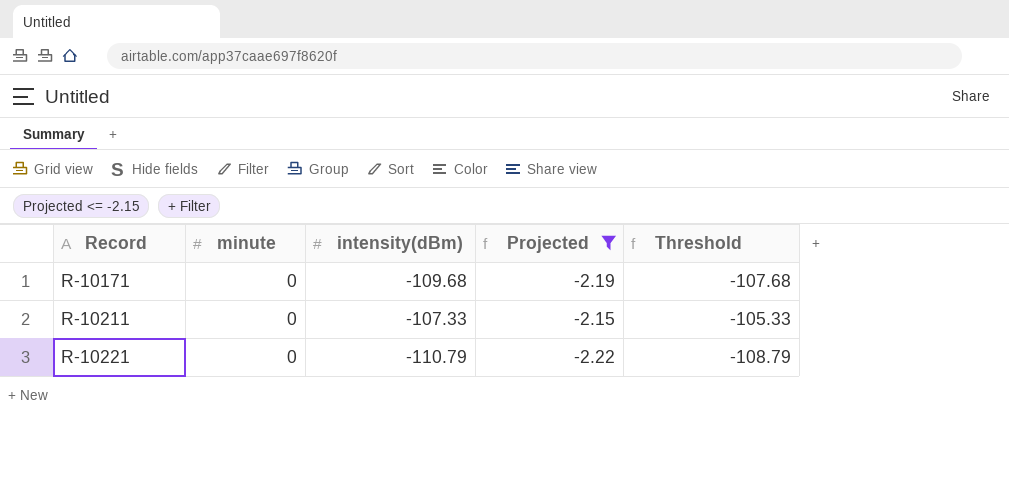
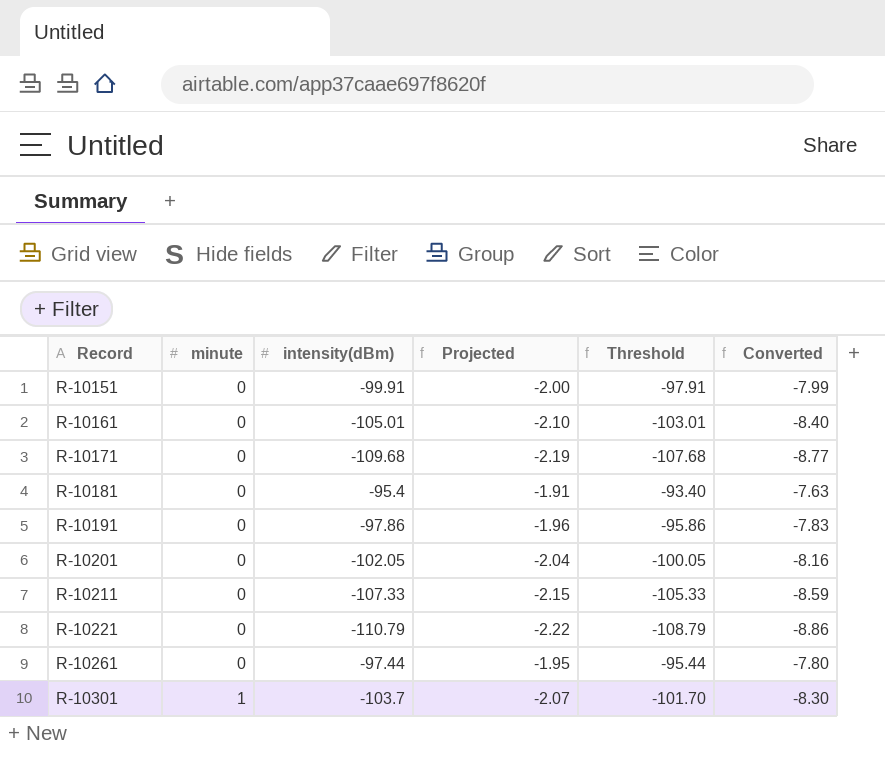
filter: Projected <= -2.15 -> none
column Converted | formula: none -> [intensity(dBm)] * 0.08

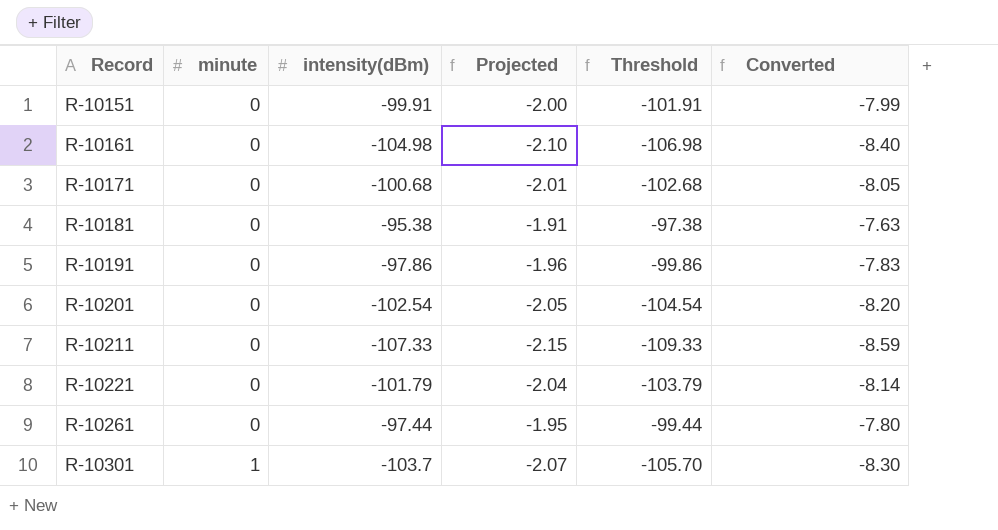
column Threshold | formula: [intensity(dBm)] + 2 -> [intensity(dBm)] - 2
R-10161 | intensity(dBm): -105.01 -> -104.98
R-10171 | intensity(dBm): -109.68 -> -100.68
R-10171 | Projected: -2.19 -> -2.01
R-10171 | Converted: -8.77 -> -8.05
R-10181 | intensity(dBm): -95.4 -> -95.38
R-10201 | intensity(dBm): -102.05 -> -102.54
R-10201 | Projected: -2.04 -> -2.05
R-10201 | Converted: -8.16 -> -8.20
R-10221 | intensity(dBm): -110.79 -> -101.79
R-10221 | Projected: -2.22 -> -2.04
R-10221 | Converted: -8.86 -> -8.14

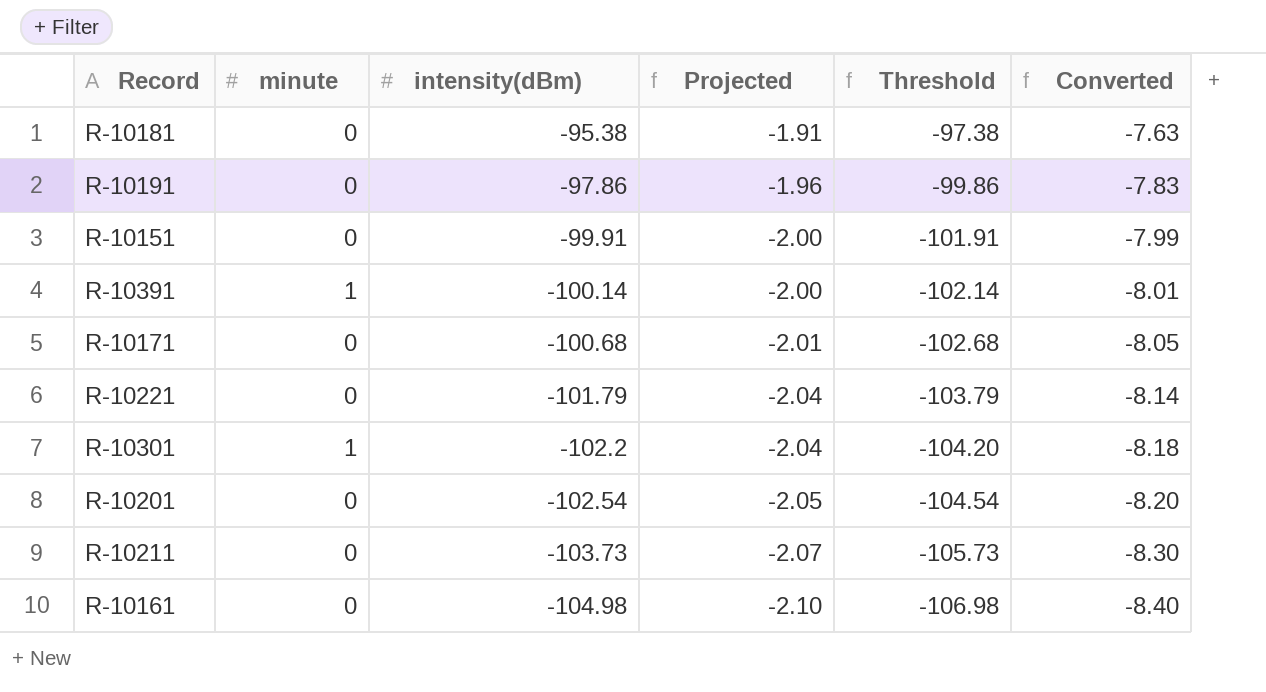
row order: Record ascending -> intensity(dBm) descending
row R-10261: 0 | -97.44 | -1.95 | -99.44 | -7.80 -> none
row R-10391: none -> 1 | -100.14 | -2.00 | -102.14 | -8.01
R-10301 | intensity(dBm): -103.7 -> -102.2
R-10301 | Projected: -2.07 -> -2.04
R-10301 | Threshold: -105.70 -> -104.20
R-10301 | Converted: -8.30 -> -8.18
R-10211 | intensity(dBm): -107.33 -> -103.73
R-10211 | Projected: -2.15 -> -2.07
R-10211 | Threshold: -109.33 -> -105.73
R-10211 | Converted: -8.59 -> -8.30

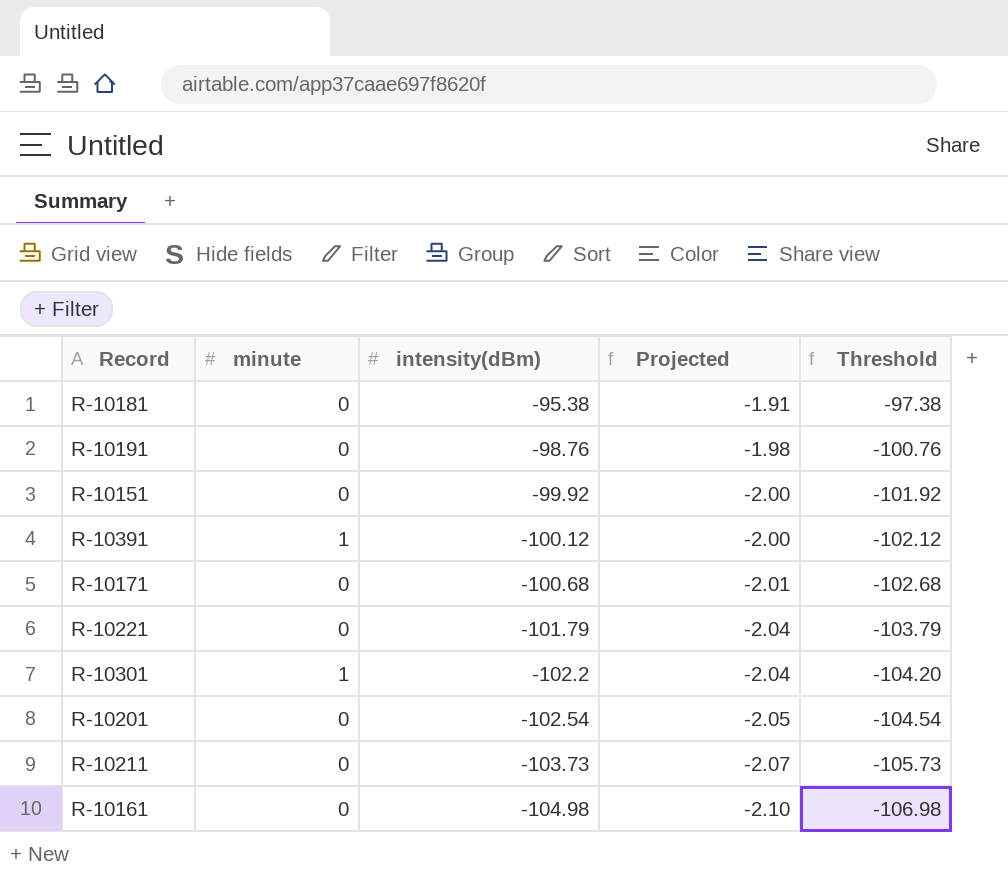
column Converted | formula: [intensity(dBm)] * 0.08 -> none
R-10191 | intensity(dBm): -97.86 -> -98.76
R-10191 | Projected: -1.96 -> -1.98
R-10191 | Threshold: -99.86 -> -100.76
R-10151 | intensity(dBm): -99.91 -> -99.92
R-10151 | Threshold: -101.91 -> -101.92
R-10391 | intensity(dBm): -100.14 -> -100.12
R-10391 | Threshold: -102.14 -> -102.12

